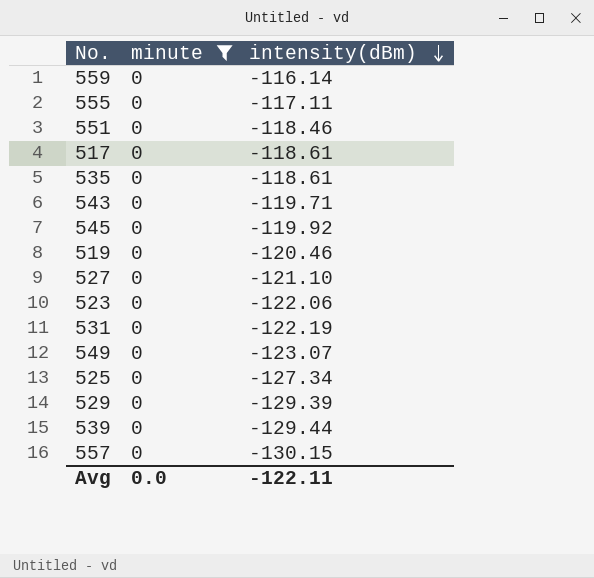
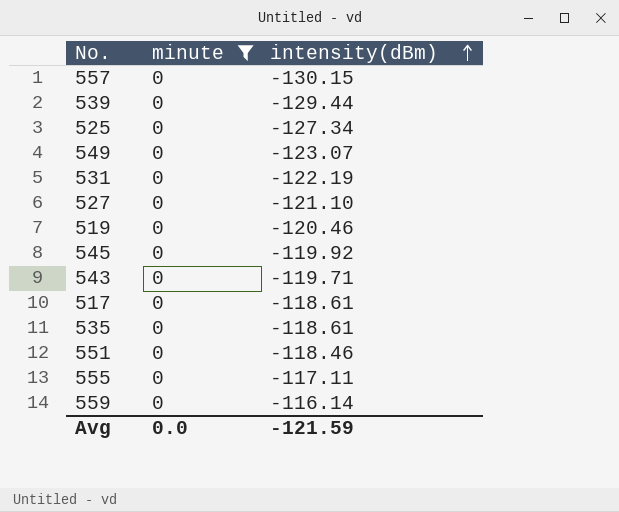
row order: intensity(dBm) descending -> intensity(dBm) ascending
row 523: 0 | -122.06 -> none
row 529: 0 | -129.39 -> none
Avg | intensity(dBm): -122.11 -> -121.59

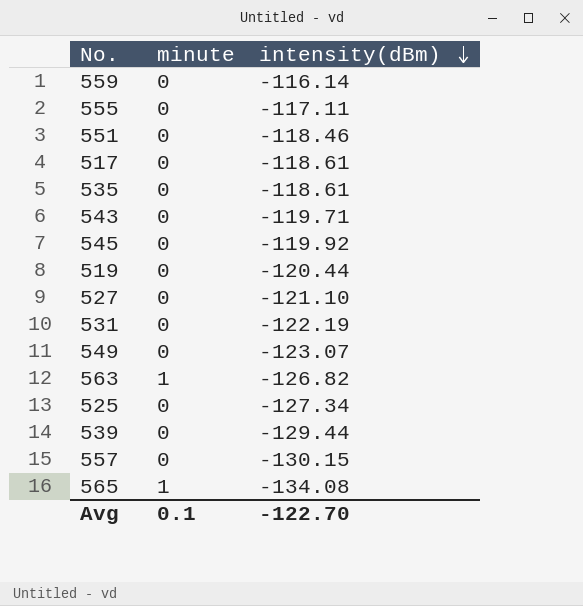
filter: minute = 0 -> none
row order: intensity(dBm) ascending -> intensity(dBm) descending
519 | intensity(dBm): -120.46 -> -120.44
Avg | minute: 0.0 -> 0.1
Avg | intensity(dBm): -121.59 -> -122.70

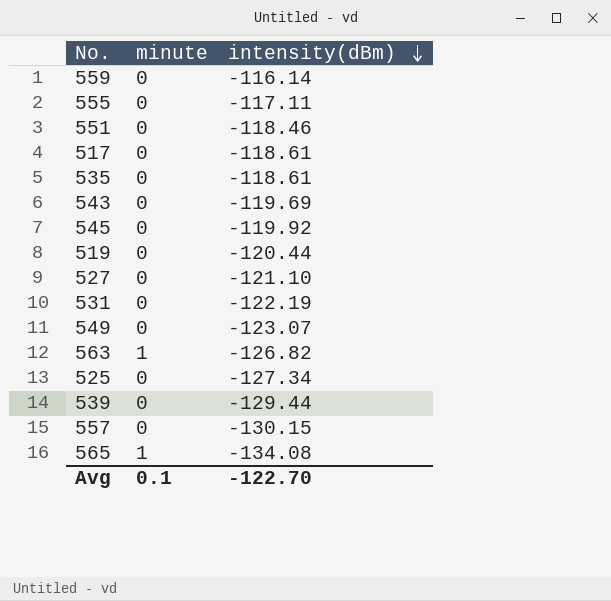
543 | intensity(dBm): -119.71 -> -119.69

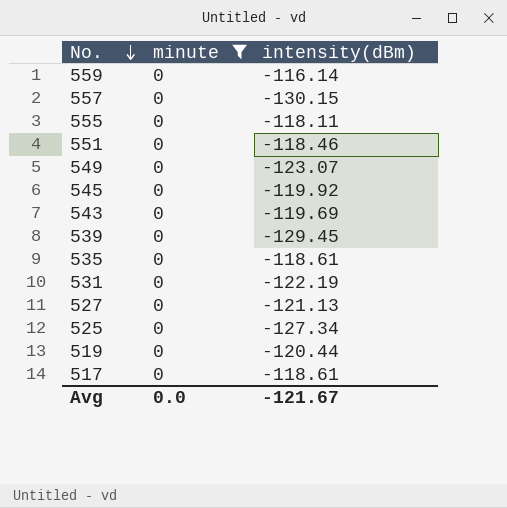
filter: none -> minute = 0
row order: intensity(dBm) descending -> No. descending
555 | intensity(dBm): -117.11 -> -118.11
539 | intensity(dBm): -129.44 -> -129.45
527 | intensity(dBm): -121.10 -> -121.13
Avg | minute: 0.1 -> 0.0
Avg | intensity(dBm): -122.70 -> -121.67

